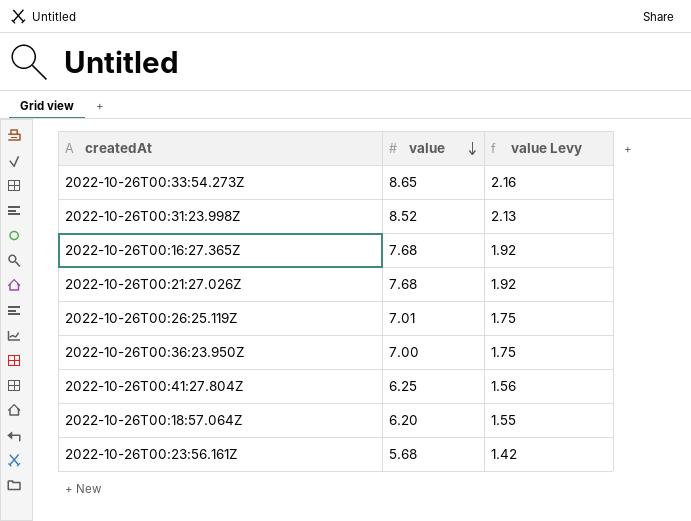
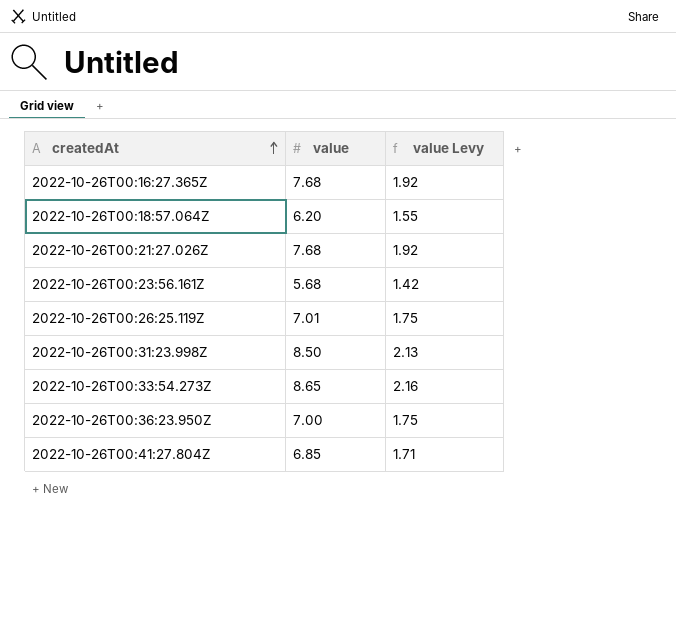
row order: value descending -> createdAt ascending
2022-10-26T00:31:23.998Z | value: 8.52 -> 8.50
2022-10-26T00:41:27.804Z | value: 6.25 -> 6.85
2022-10-26T00:41:27.804Z | value Levy: 1.56 -> 1.71

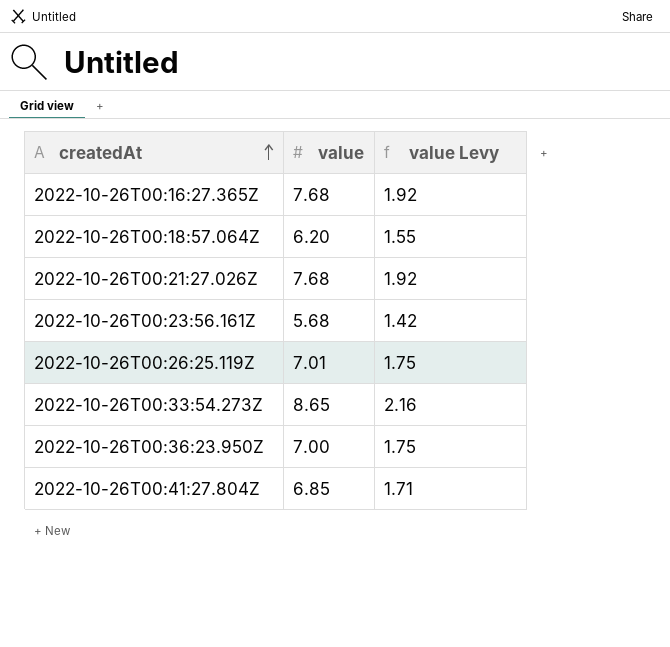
row 2022-10-26T00:31:23.998Z: 8.50 | 2.13 -> none

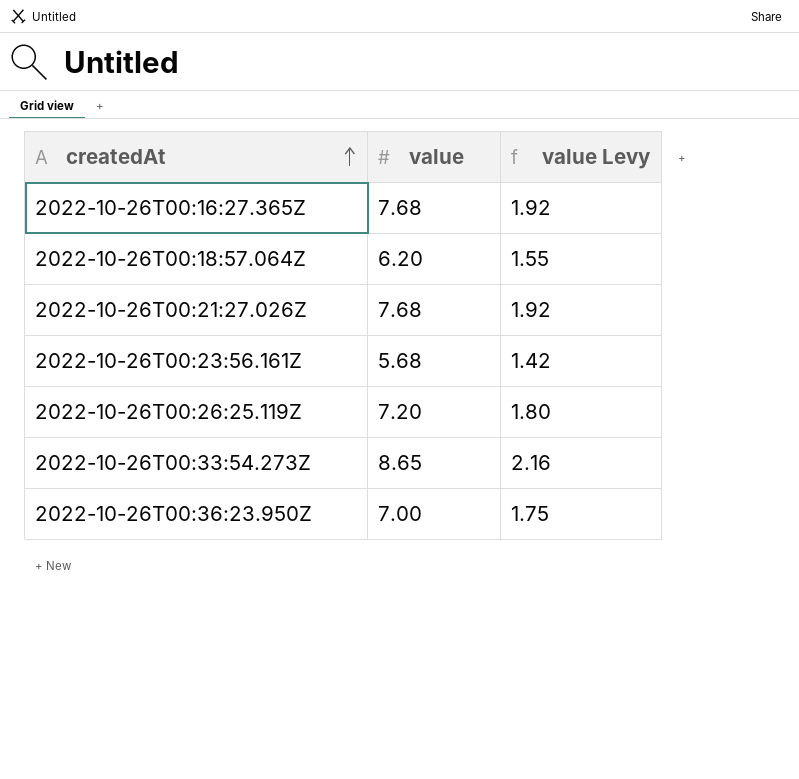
row 2022-10-26T00:41:27.804Z: 6.85 | 1.71 -> none
2022-10-26T00:26:25.119Z | value: 7.01 -> 7.20
2022-10-26T00:26:25.119Z | value Levy: 1.75 -> 1.80

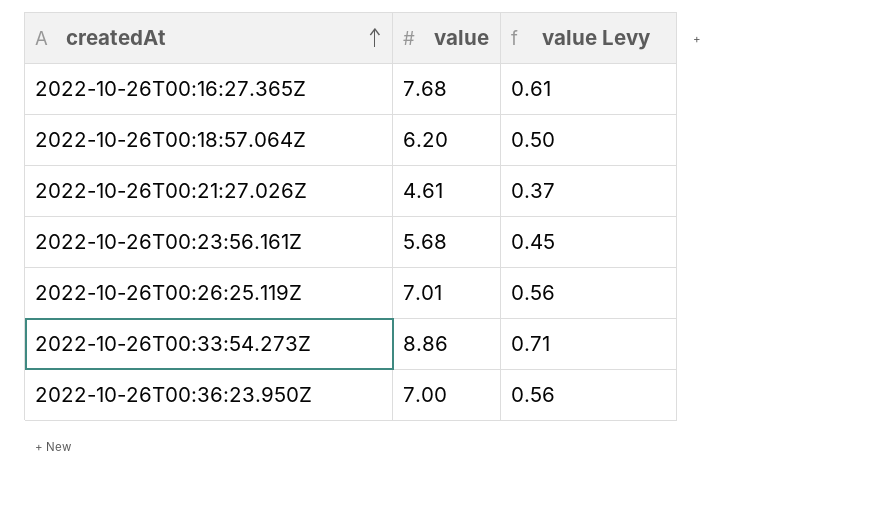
column value Levy | formula: [value] * 0.25 -> [value] * 0.08
2022-10-26T00:21:27.026Z | value: 7.68 -> 4.61
2022-10-26T00:26:25.119Z | value: 7.20 -> 7.01
2022-10-26T00:33:54.273Z | value: 8.65 -> 8.86

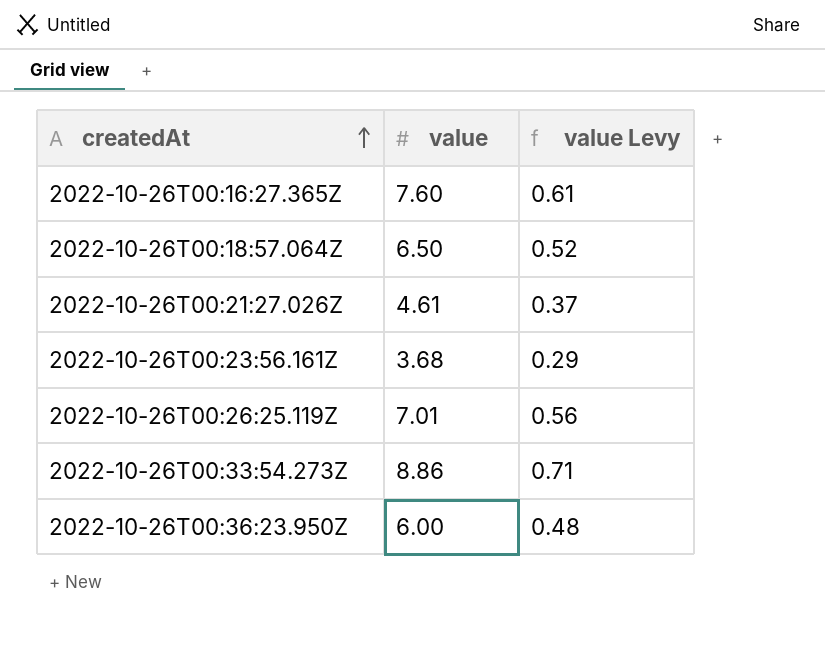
2022-10-26T00:16:27.365Z | value: 7.68 -> 7.60
2022-10-26T00:18:57.064Z | value: 6.20 -> 6.50
2022-10-26T00:18:57.064Z | value Levy: 0.50 -> 0.52
2022-10-26T00:23:56.161Z | value: 5.68 -> 3.68
2022-10-26T00:23:56.161Z | value Levy: 0.45 -> 0.29
2022-10-26T00:36:23.950Z | value: 7.00 -> 6.00
2022-10-26T00:36:23.950Z | value Levy: 0.56 -> 0.48

